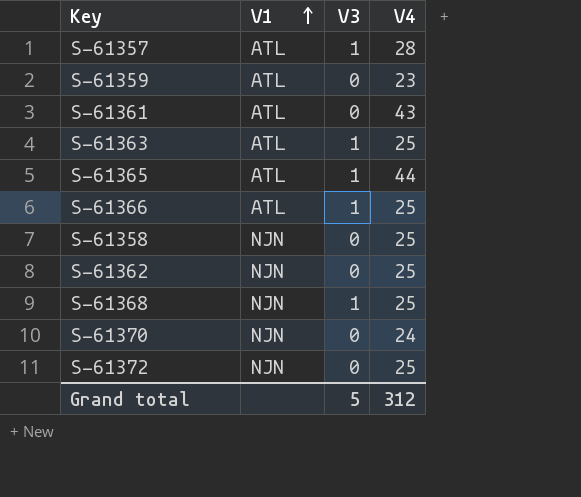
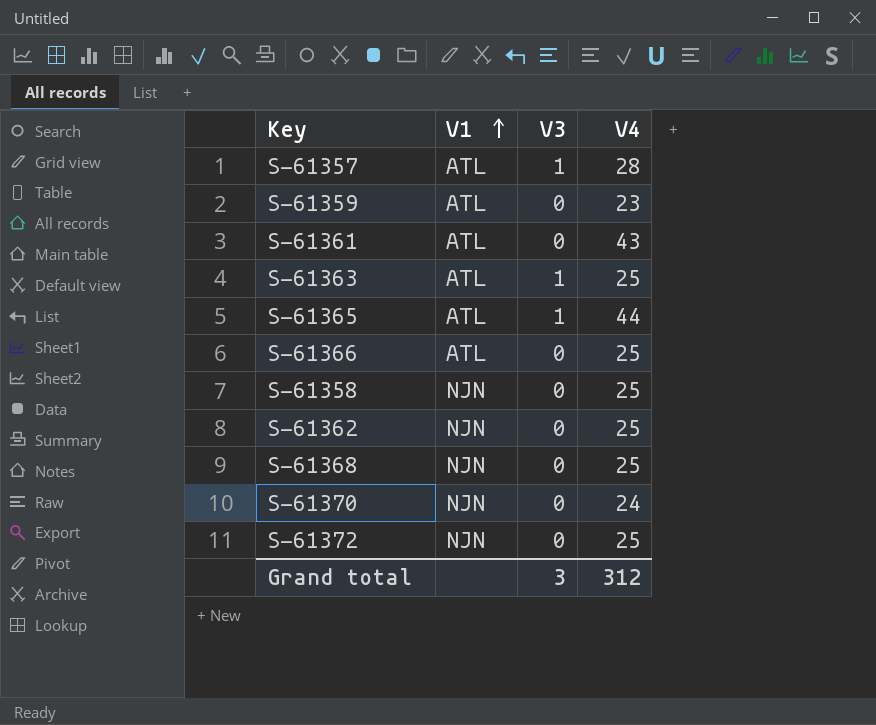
S-61366 | V3: 1 -> 0
S-61368 | V3: 1 -> 0
Grand total | V3: 5 -> 3

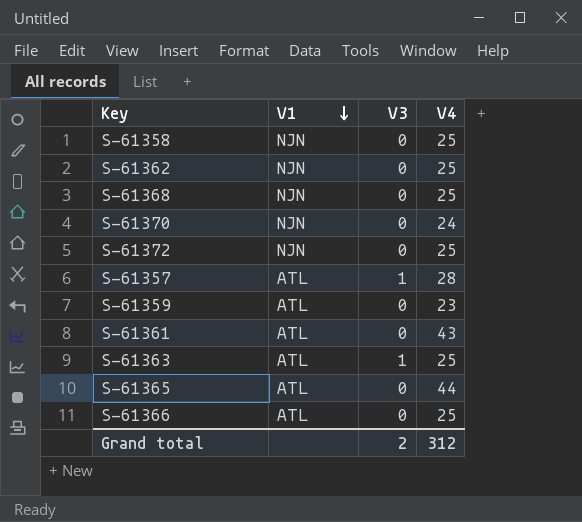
row order: V1 ascending -> V1 descending
S-61365 | V3: 1 -> 0
Grand total | V3: 3 -> 2

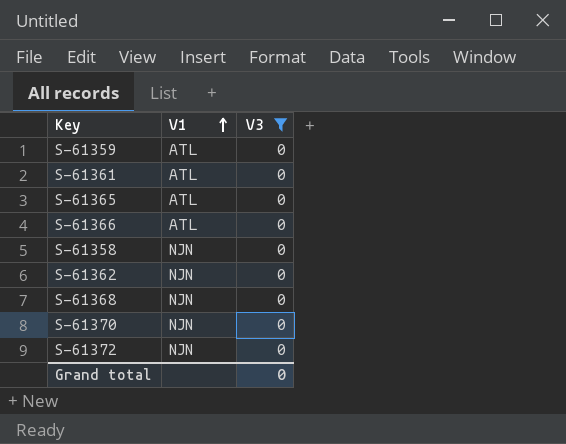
filter: none -> V3 = 0
row order: V1 descending -> V1 ascending
column V4 | position: 4 -> none
Grand total | V3: 2 -> 0

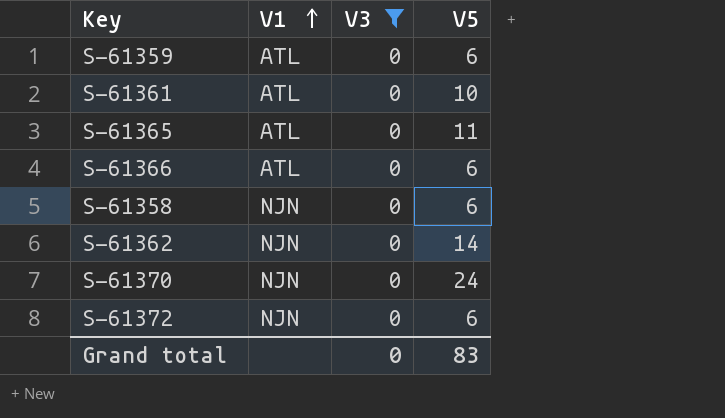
column V5 | position: none -> 4
row S-61368: NJN | 0 -> none

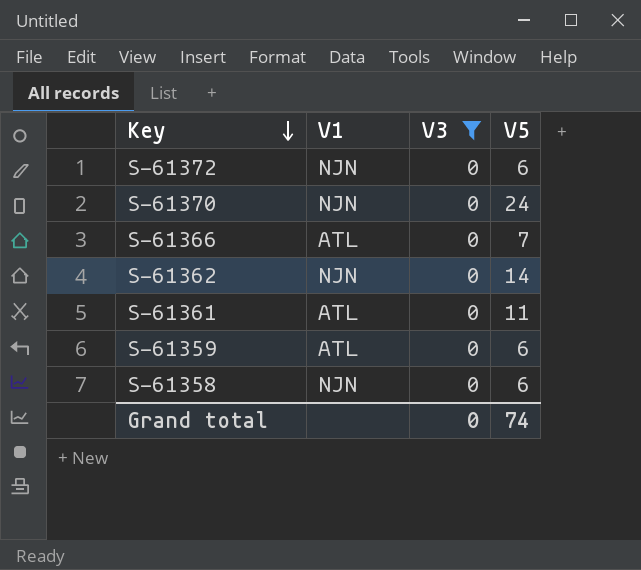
row order: V1 ascending -> Key descending
row S-61365: ATL | 0 | 11 -> none
S-61366 | V5: 6 -> 7
S-61361 | V5: 10 -> 11
Grand total | V5: 83 -> 74

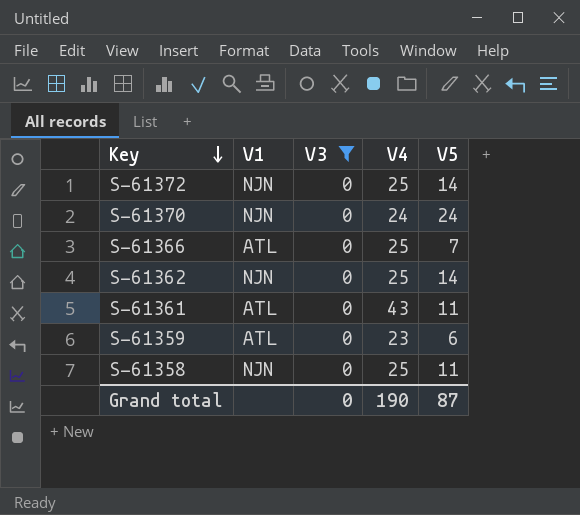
column V4 | position: none -> 4
S-61372 | V5: 6 -> 14
S-61358 | V5: 6 -> 11
Grand total | V5: 74 -> 87

